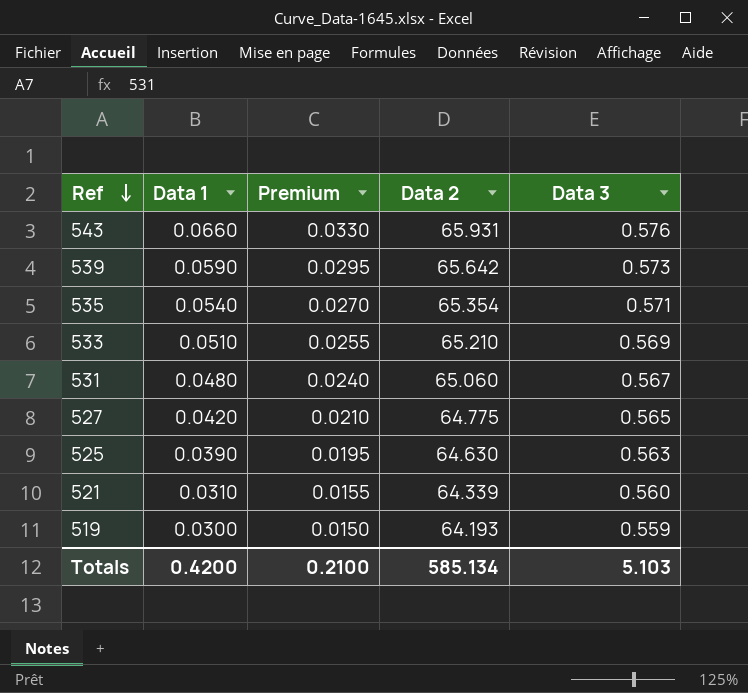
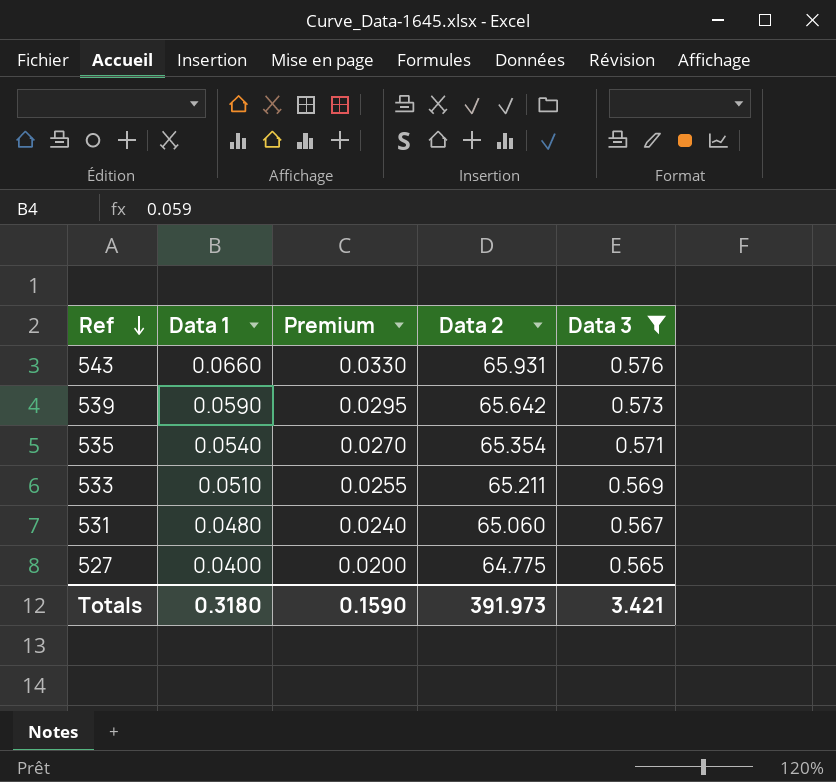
filter: none -> Data 3 >= 0.565
533 | Data 2: 65.210 -> 65.211
527 | Data 1: 0.0420 -> 0.0400
527 | Premium: 0.0210 -> 0.0200
Totals | Data 1: 0.4200 -> 0.3180
Totals | Premium: 0.2100 -> 0.1590
Totals | Data 2: 585.134 -> 391.973
Totals | Data 3: 5.103 -> 3.421

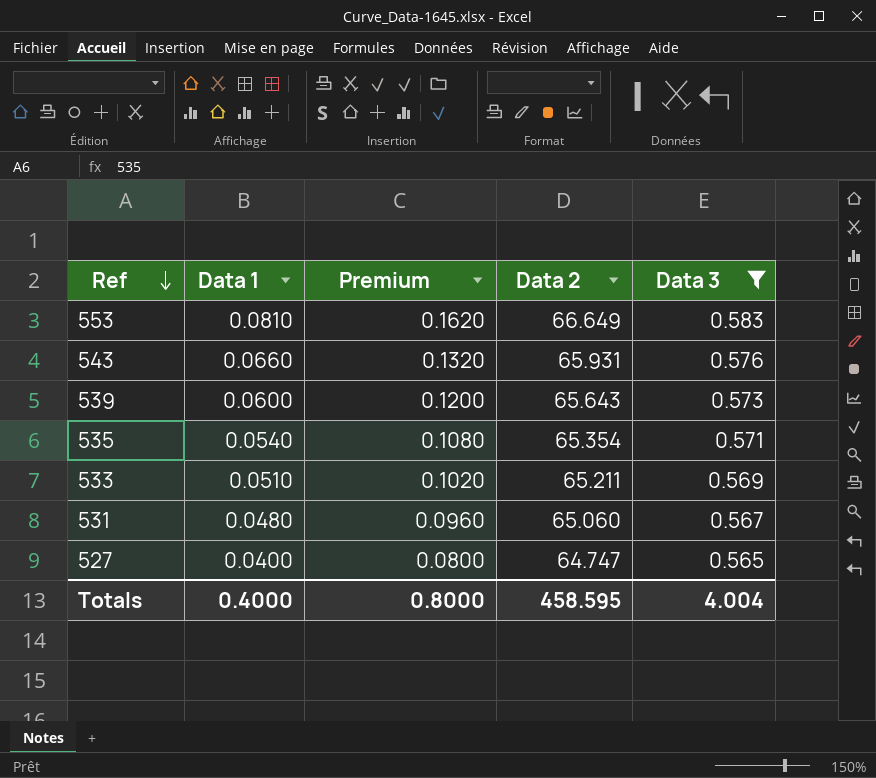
column Premium | formula: [Data 1] * 0.5 -> [Data 1] * 2
row 553: none -> 0.0810 | 0.1620 | 66.649 | 0.583
539 | Data 1: 0.0590 -> 0.0600
539 | Data 2: 65.642 -> 65.643
527 | Data 2: 64.775 -> 64.747
Totals | Data 1: 0.3180 -> 0.4000
Totals | Premium: 0.1590 -> 0.8000
Totals | Data 2: 391.973 -> 458.595
Totals | Data 3: 3.421 -> 4.004

